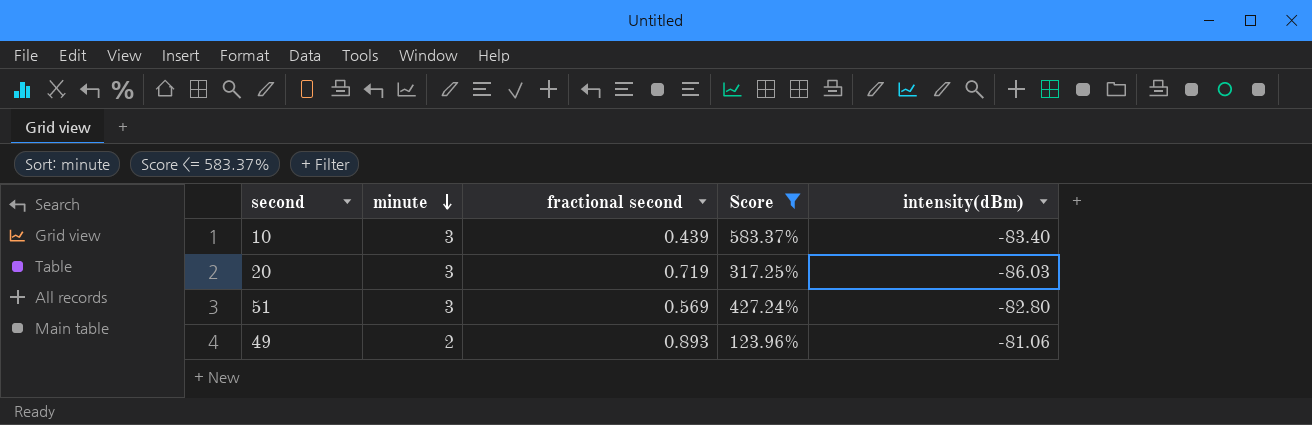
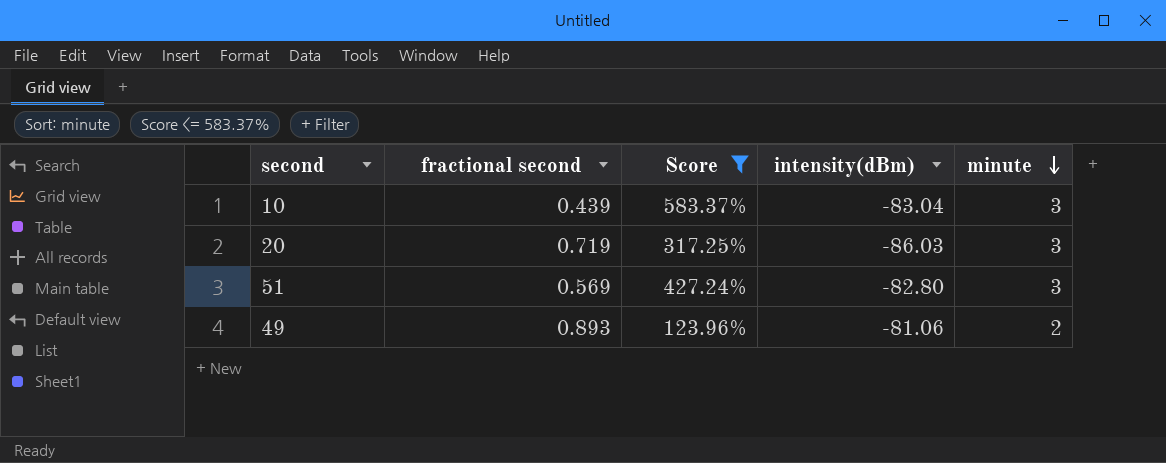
column minute | position: 2 -> 5
10 | intensity(dBm): -83.40 -> -83.04

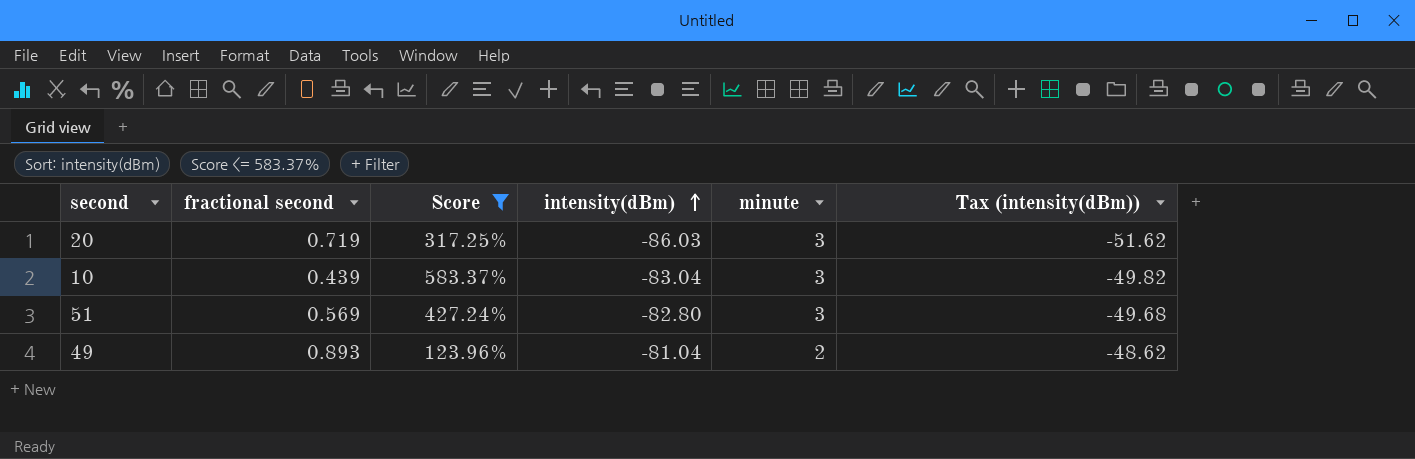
row order: minute descending -> intensity(dBm) ascending
column Tax (intensity(dBm)) | formula: none -> [intensity(dBm)] * 0.6
49 | intensity(dBm): -81.06 -> -81.04

